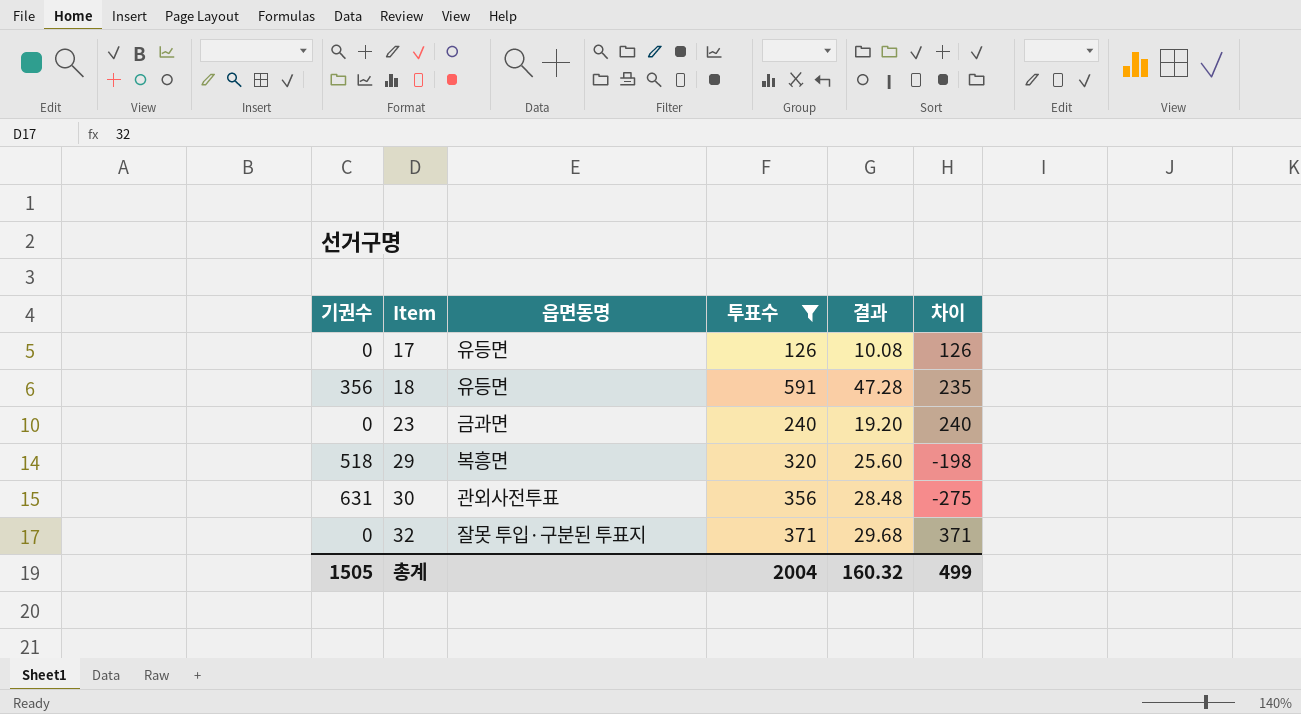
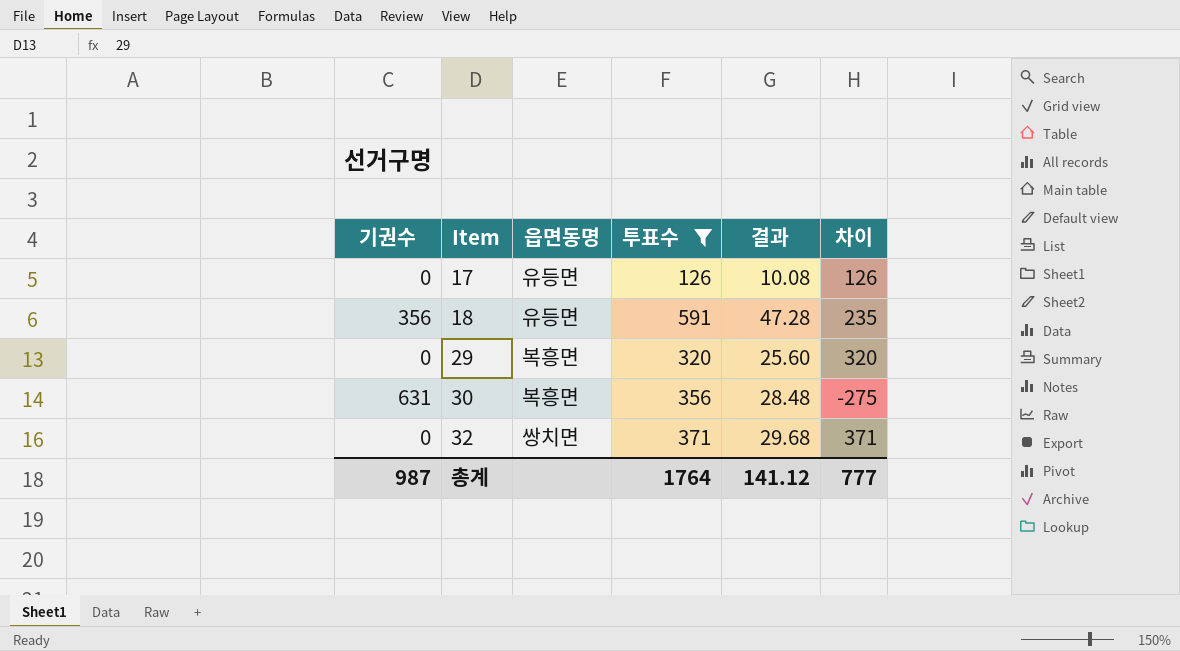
row 23: 0 | 금과면 | 240 | 19.20 | 240 -> none
29 | 기권수: 518 -> 0
29 | 차이: -198 -> 320
30 | 읍면동명: 관외사전투표 -> 복흥면
32 | 읍면동명: 잘못 투입·구분된 투표지 -> 쌍치면
총계 | 기권수: 1505 -> 987
총계 | 투표수: 2004 -> 1764
총계 | 결과: 160.32 -> 141.12
총계 | 차이: 499 -> 777

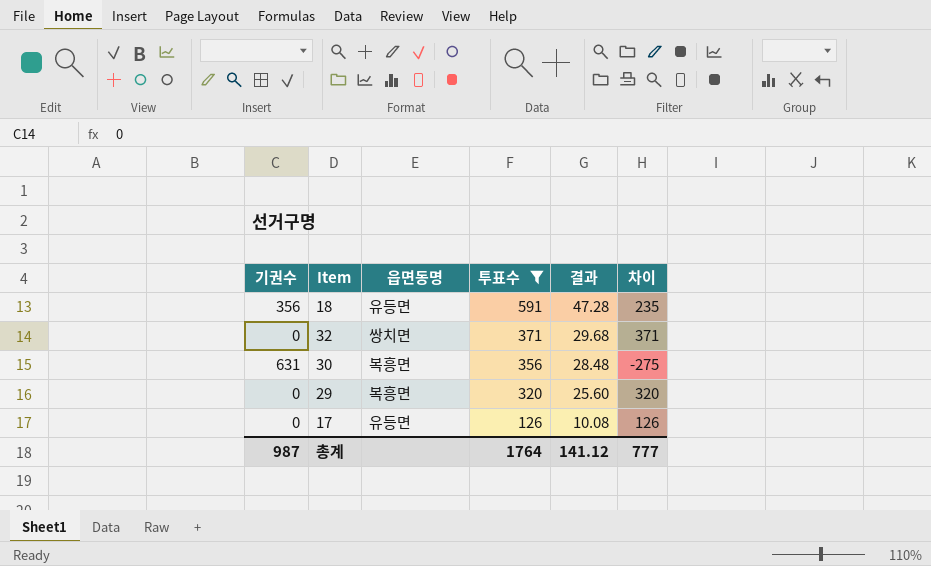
row order: Item ascending -> 투표수 descending

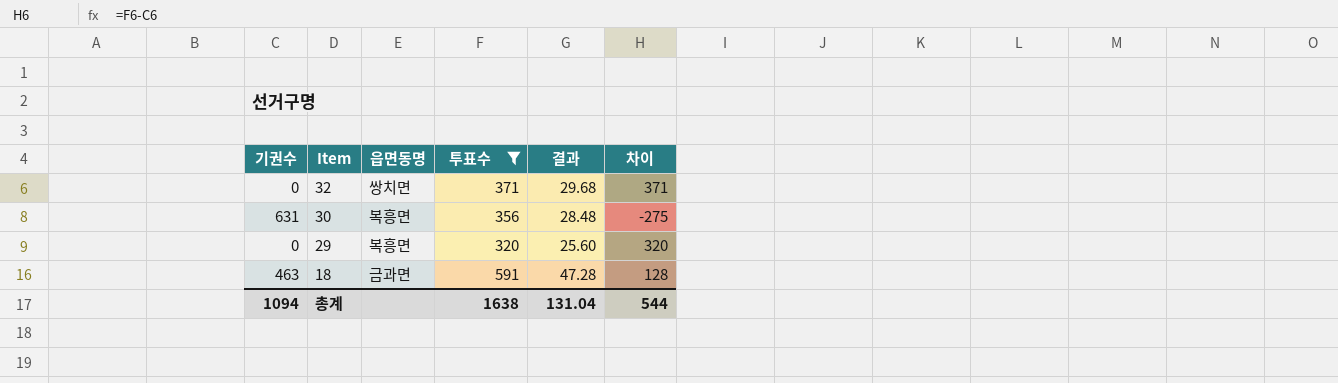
row order: 투표수 descending -> Item descending
row 17: 0 | 유등면 | 126 | 10.08 | 126 -> none
18 | 기권수: 356 -> 463
18 | 읍면동명: 유등면 -> 금과면
18 | 차이: 235 -> 128
총계 | 기권수: 987 -> 1094
총계 | 투표수: 1764 -> 1638
총계 | 결과: 141.12 -> 131.04
총계 | 차이: 777 -> 544

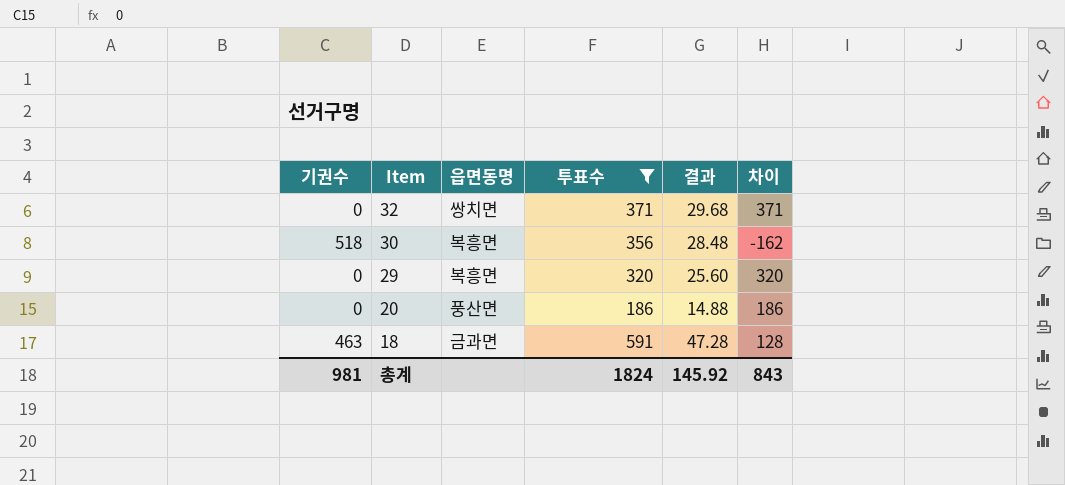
30 | 기권수: 631 -> 518
30 | 차이: -275 -> -162
row 20: none -> 0 | 풍산면 | 186 | 14.88 | 186
총계 | 기권수: 1094 -> 981
총계 | 투표수: 1638 -> 1824
총계 | 결과: 131.04 -> 145.92
총계 | 차이: 544 -> 843

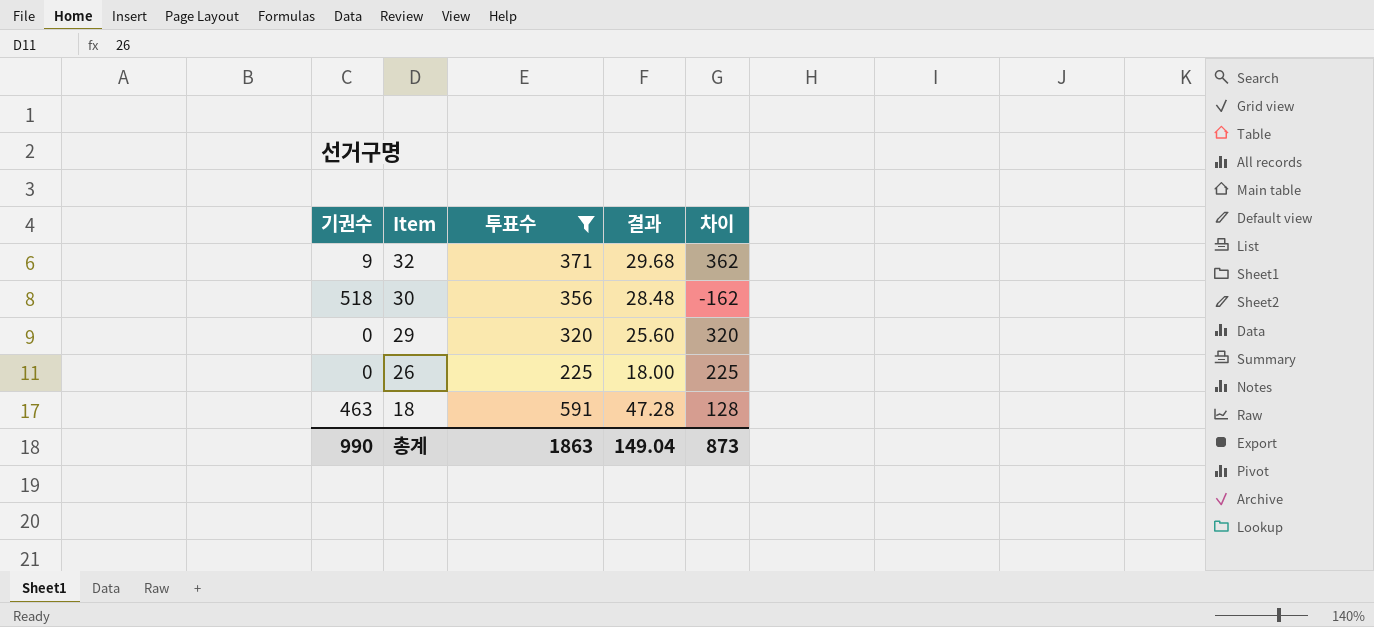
column 읍면동명 | position: 3 -> none
row 20: 0 | 풍산면 | 186 | 14.88 | 186 -> none
32 | 기권수: 0 -> 9
32 | 차이: 371 -> 362
row 26: none -> 0 | 225 | 18.00 | 225
총계 | 기권수: 981 -> 990
총계 | 투표수: 1824 -> 1863
총계 | 결과: 145.92 -> 149.04
총계 | 차이: 843 -> 873

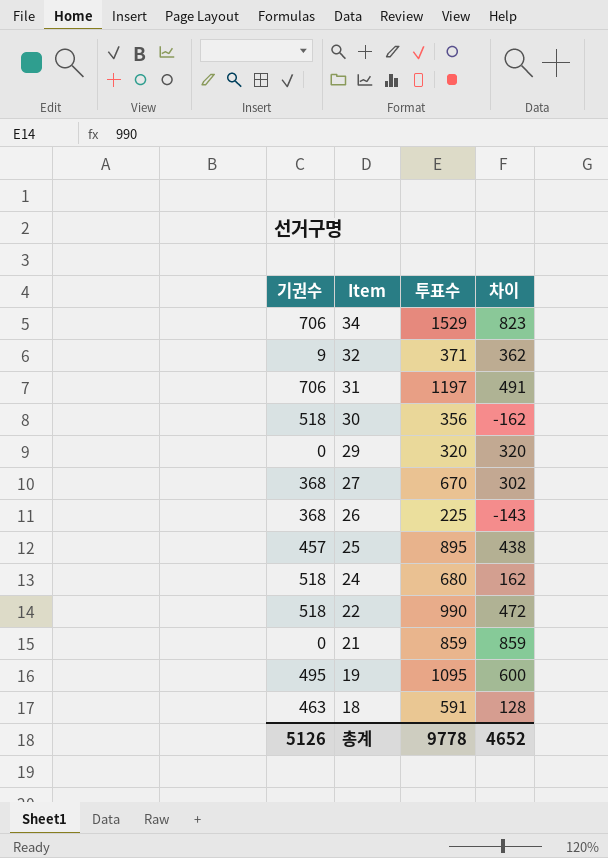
filter: 투표수 <= 591 -> none
column 결과 | formula: [투표수] * 0.08 -> none
26 | 기권수: 0 -> 368
26 | 차이: 225 -> -143
총계 | 기권수: 990 -> 5126
총계 | 투표수: 1863 -> 9778
총계 | 차이: 873 -> 4652

